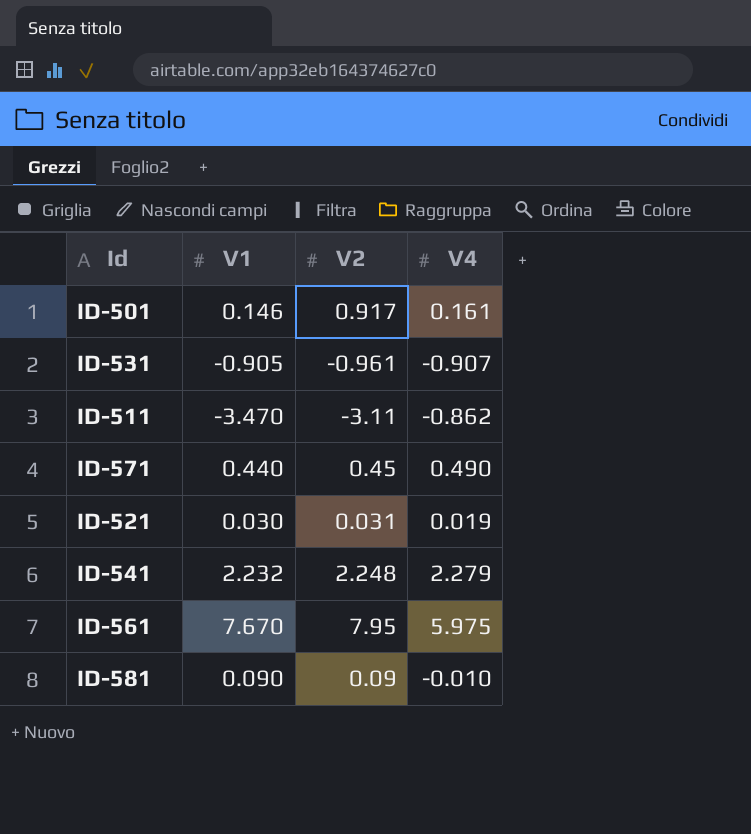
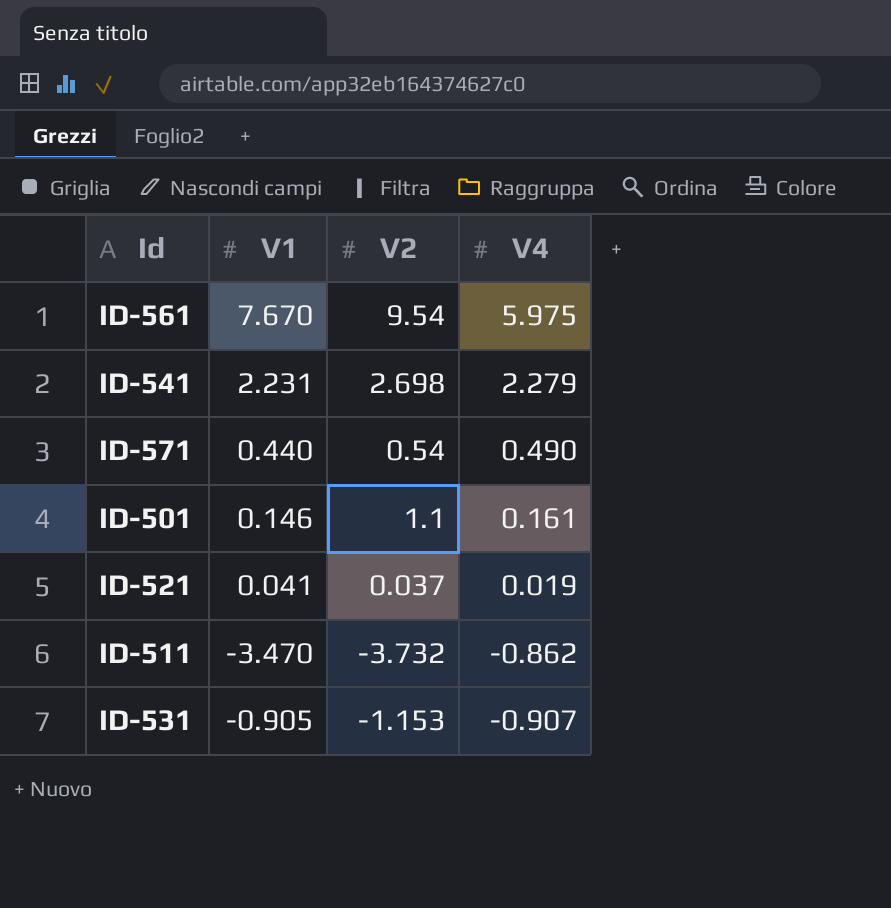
row order: none -> V4 descending
row ID-581: 0.090 | 0.09 | -0.010 -> none
ID-561 | V2: 7.95 -> 9.54
ID-541 | V1: 2.232 -> 2.231
ID-541 | V2: 2.248 -> 2.698
ID-571 | V2: 0.45 -> 0.54
ID-501 | V2: 0.917 -> 1.1
ID-521 | V1: 0.030 -> 0.041
ID-521 | V2: 0.031 -> 0.037
ID-511 | V2: -3.11 -> -3.732
ID-531 | V2: -0.961 -> -1.153

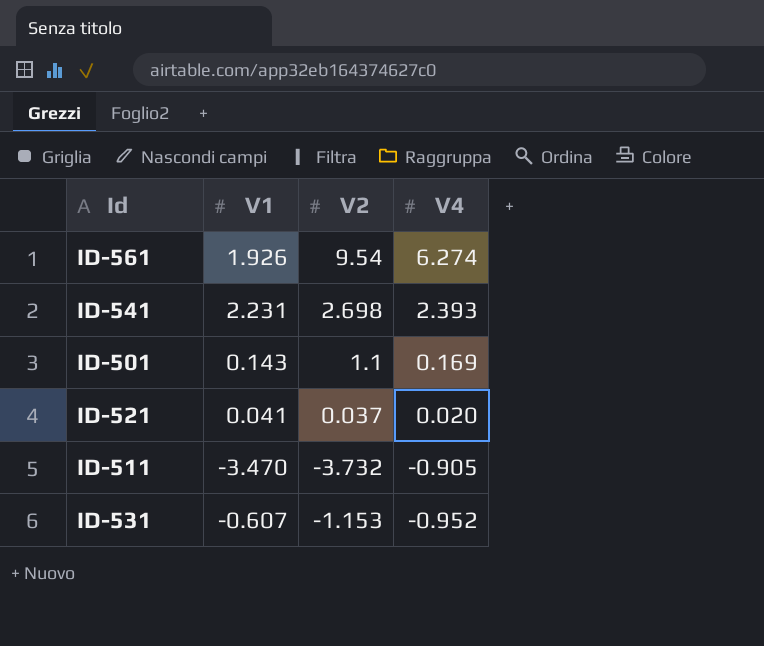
row ID-571: 0.440 | 0.54 | 0.490 -> none
ID-561 | V1: 7.670 -> 1.926
ID-561 | V4: 5.975 -> 6.274
ID-541 | V4: 2.279 -> 2.393
ID-501 | V1: 0.146 -> 0.143
ID-501 | V4: 0.161 -> 0.169
ID-521 | V4: 0.019 -> 0.020
ID-511 | V4: -0.862 -> -0.905
ID-531 | V1: -0.905 -> -0.607
ID-531 | V4: -0.907 -> -0.952

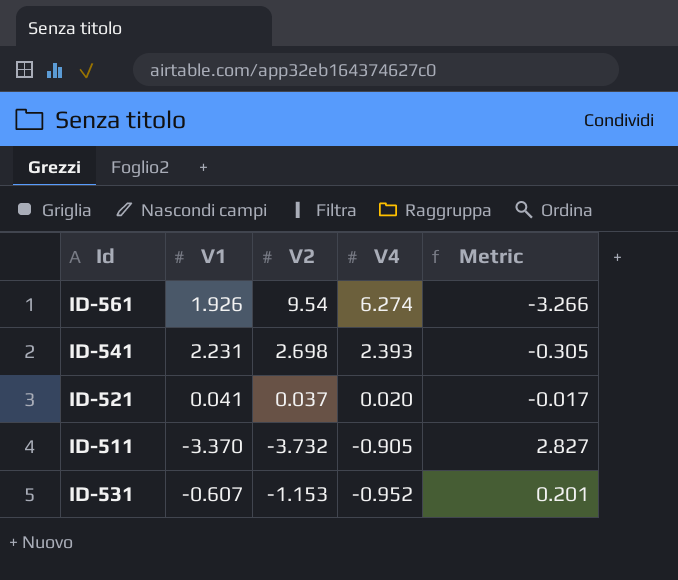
column Metric | formula: none -> [V4] - [V2]
row ID-501: 0.143 | 1.1 | 0.169 -> none
ID-511 | V1: -3.470 -> -3.370

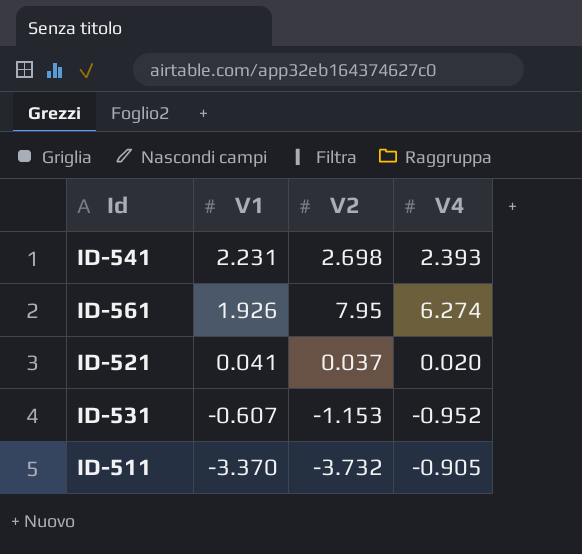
row order: V4 descending -> V1 descending
column Metric | formula: [V4] - [V2] -> none
ID-561 | V2: 9.54 -> 7.95

